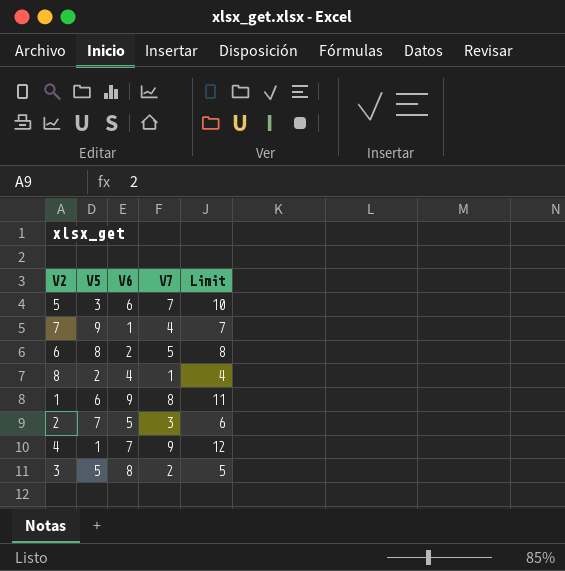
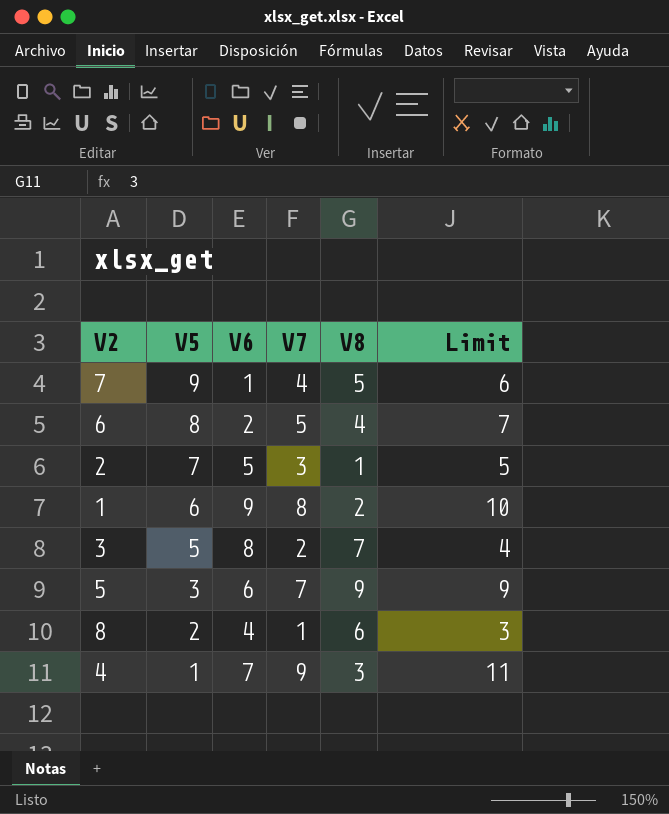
row order: none -> V5 descending
column V8 | position: none -> 5
column Limit | formula: [V7] + 3 -> [V7] + 2

